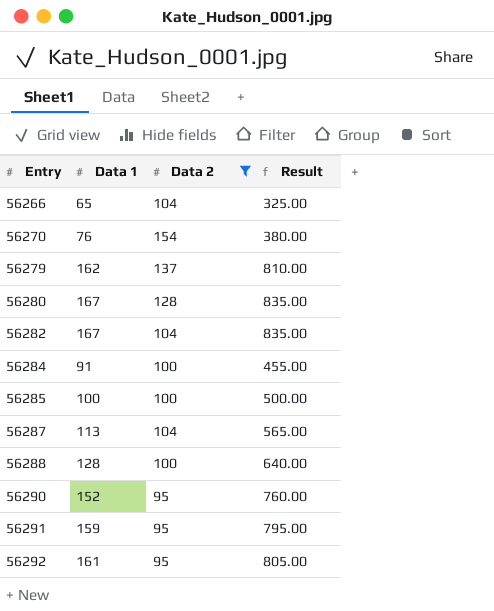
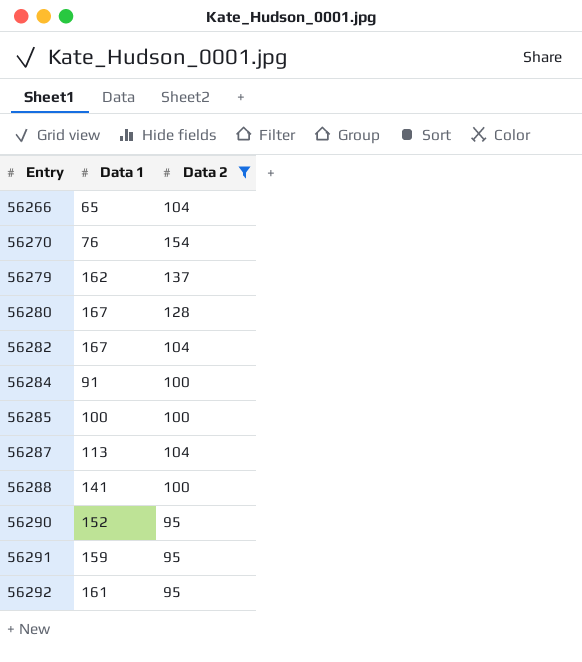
column Result | formula: [Data 1] * 5 -> none
56288 | Data 1: 128 -> 141

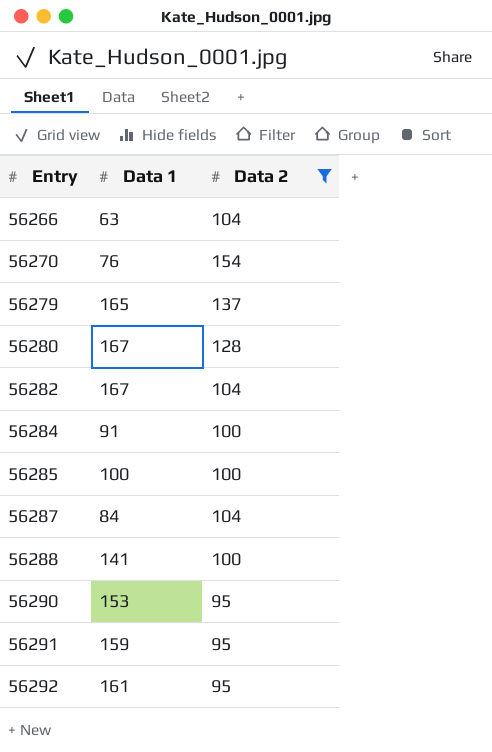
56266 | Data 1: 65 -> 63
56279 | Data 1: 162 -> 165
56287 | Data 1: 113 -> 84
56290 | Data 1: 152 -> 153

